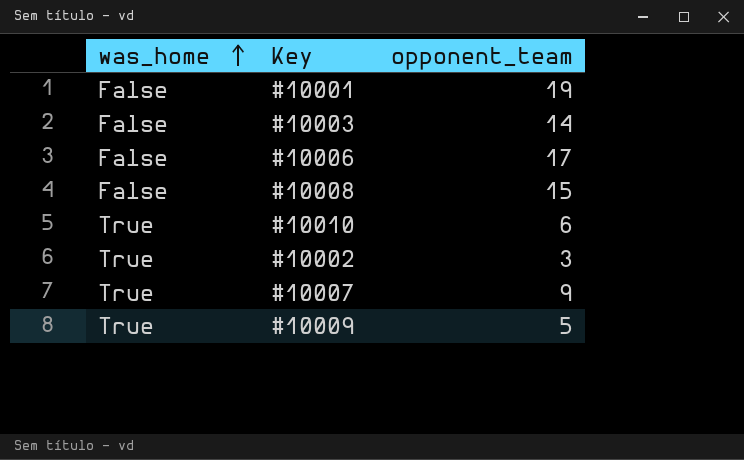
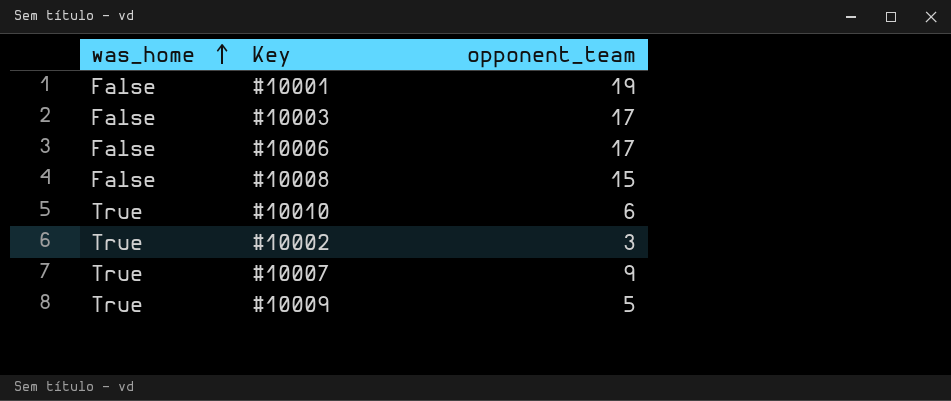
#10003 | opponent_team: 14 -> 17

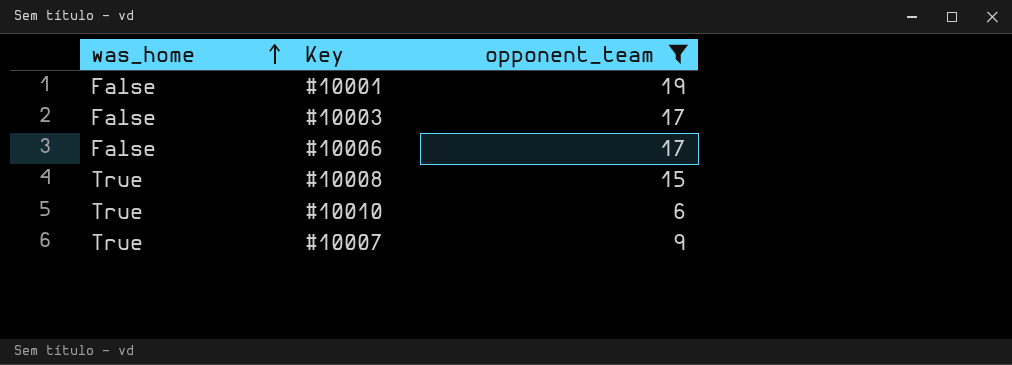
filter: none -> opponent_team >= 6
#10008 | was_home: False -> True

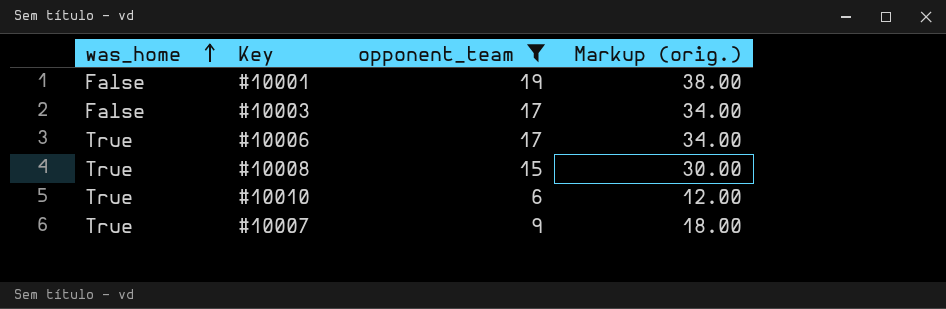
column Markup (orig.) | formula: none -> [opponent_team] * 2
#10006 | was_home: False -> True

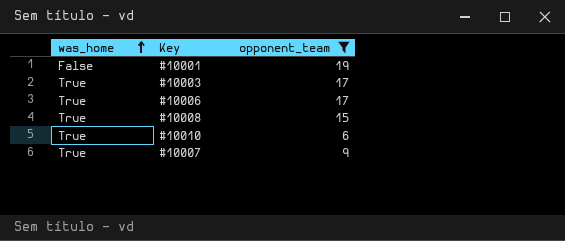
column Markup (orig.) | formula: [opponent_team] * 2 -> none
#10003 | was_home: False -> True

